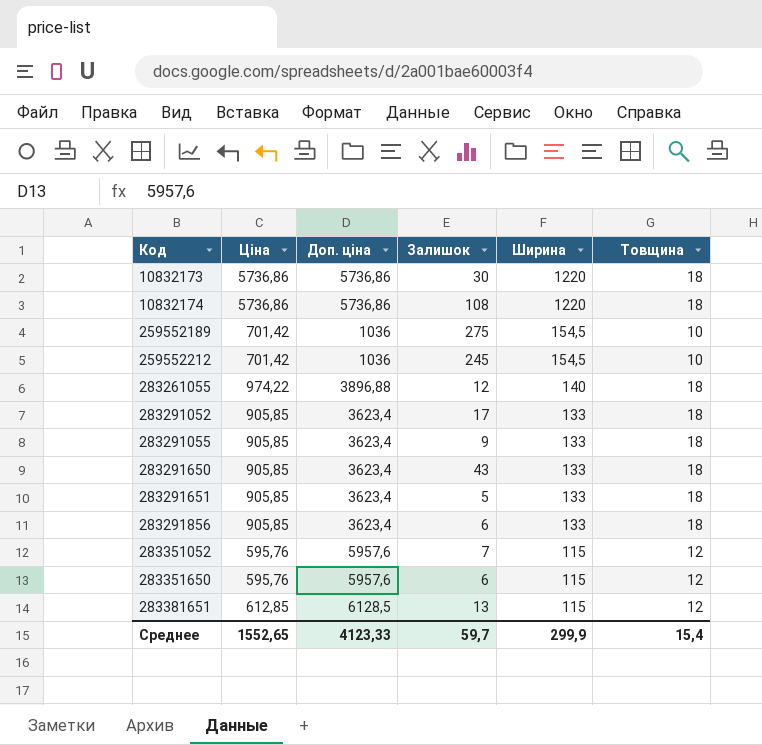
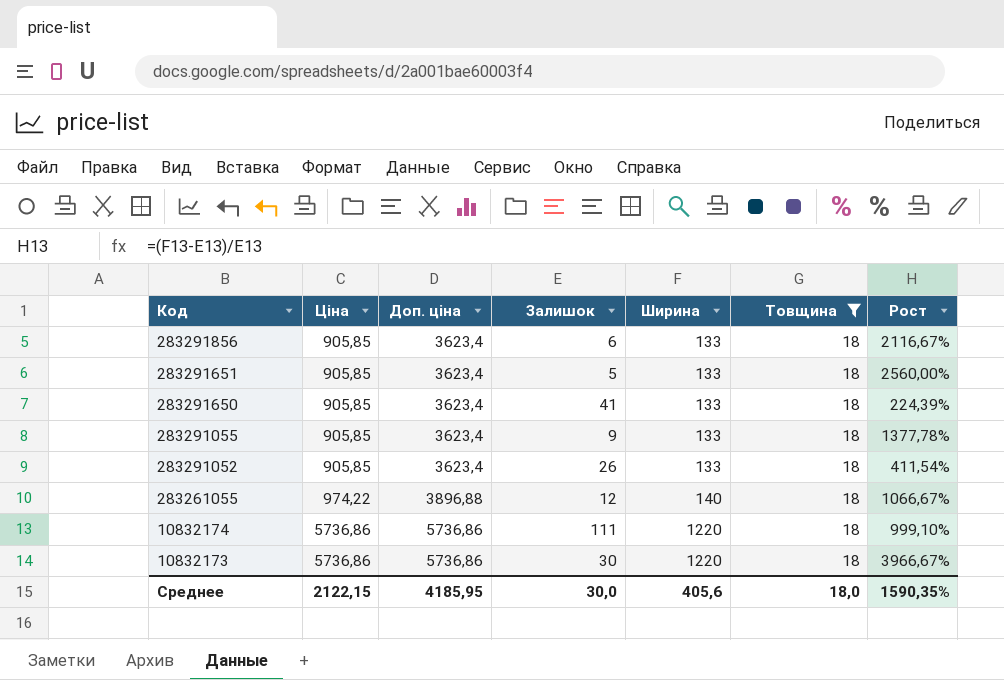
filter: none -> Товщина = 18
row order: Код ascending -> Код descending
column Рост | formula: none -> ([Ширина] - [Залишок]) / [Залишок]
283291650 | Залишок: 43 -> 41
283291052 | Залишок: 17 -> 26
10832174 | Залишок: 108 -> 111
Среднее | Ціна: 1552,65 -> 2122,15
Среднее | Доп. ціна: 4123,33 -> 4185,95
Среднее | Залишок: 59,7 -> 30,0
Среднее | Ширина: 299,9 -> 405,6
Среднее | Товщина: 15,4 -> 18,0

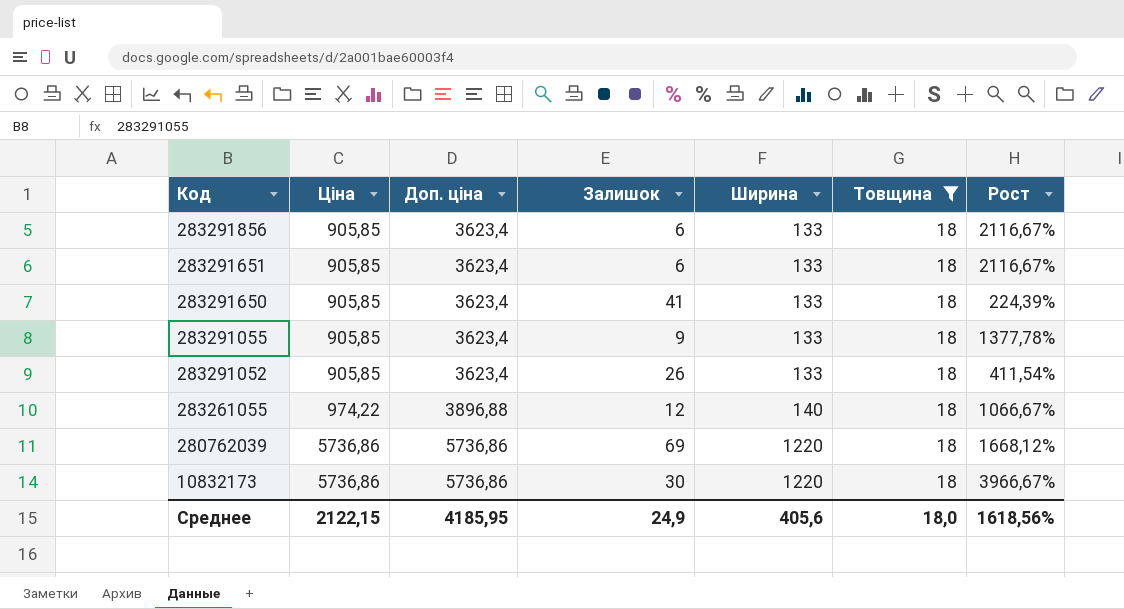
row 10832174: 5736,86 | 5736,86 | 111 | 1220 | 18 | 999,10% -> none
283291651 | Залишок: 5 -> 6
283291651 | Рост: 2560,00% -> 2116,67%
row 280762039: none -> 5736,86 | 5736,86 | 69 | 1220 | 18 | 1668,12%
Среднее | Залишок: 30,0 -> 24,9
Среднее | Рост: 1590,35% -> 1618,56%

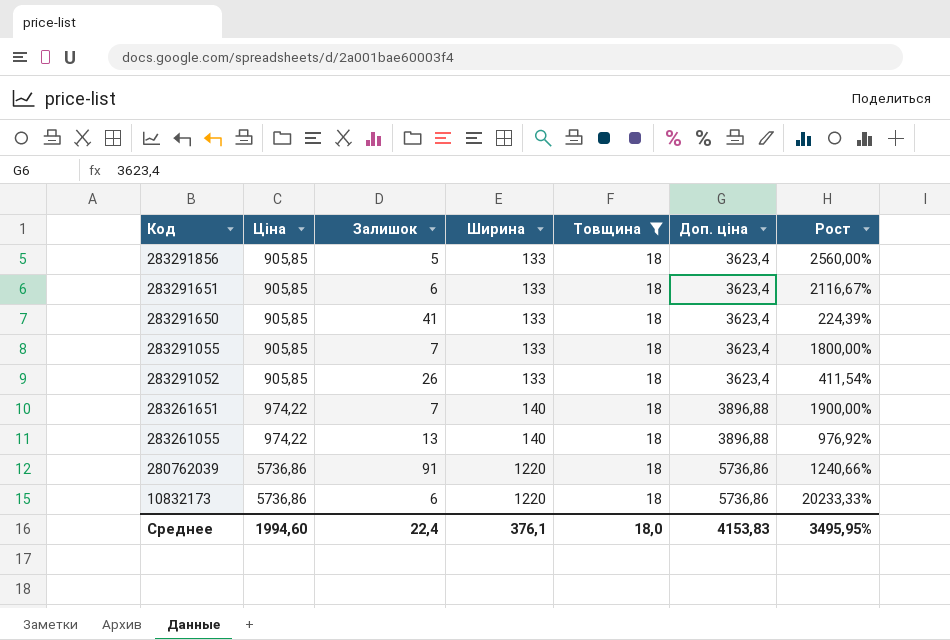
column Доп. ціна | position: 3 -> 6
283291856 | Залишок: 6 -> 5
283291856 | Рост: 2116,67% -> 2560,00%
283291055 | Залишок: 9 -> 7
283291055 | Рост: 1377,78% -> 1800,00%
row 283261651: none -> 974,22 | 7 | 140 | 18 | 3896,88 | 1900,00%
283261055 | Залишок: 12 -> 13
283261055 | Рост: 1066,67% -> 976,92%
280762039 | Залишок: 69 -> 91
280762039 | Рост: 1668,12% -> 1240,66%
10832173 | Залишок: 30 -> 6
10832173 | Рост: 3966,67% -> 20233,33%
Среднее | Ціна: 2122,15 -> 1994,60
Среднее | Залишок: 24,9 -> 22,4
Среднее | Ширина: 405,6 -> 376,1
Среднее | Доп. ціна: 4185,95 -> 4153,83
Среднее | Рост: 1618,56% -> 3495,95%

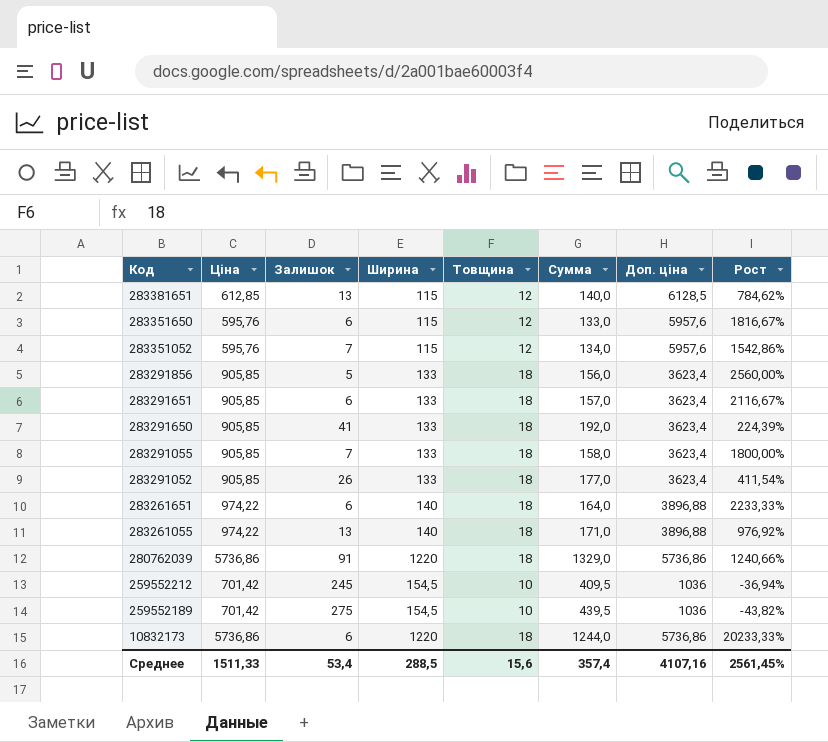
filter: Товщина = 18 -> none
column Сумма | formula: none -> [Залишок] + [Ширина] + [Товщина]
283261651 | Залишок: 7 -> 6
283261651 | Рост: 1900,00% -> 2233,33%
Среднее | Ціна: 1994,60 -> 1511,33
Среднее | Залишок: 22,4 -> 53,4
Среднее | Ширина: 376,1 -> 288,5
Среднее | Товщина: 18,0 -> 15,6
Среднее | Доп. ціна: 4153,83 -> 4107,16
Среднее | Рост: 3495,95% -> 2561,45%

